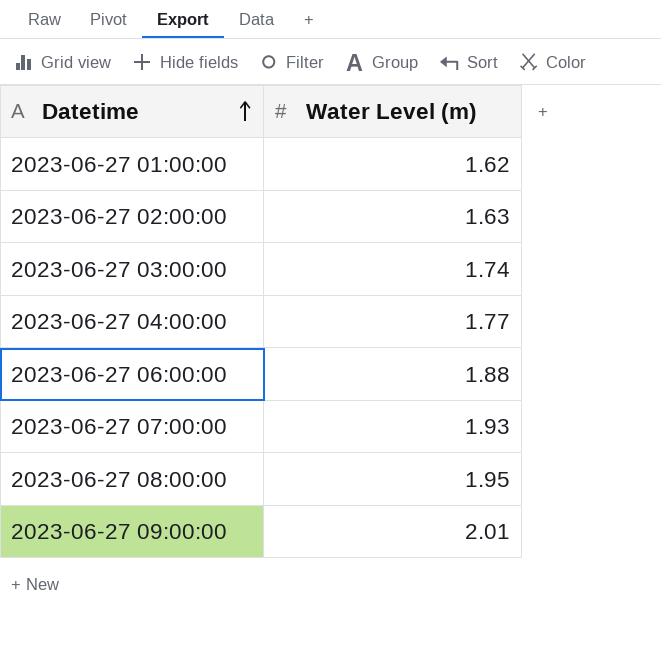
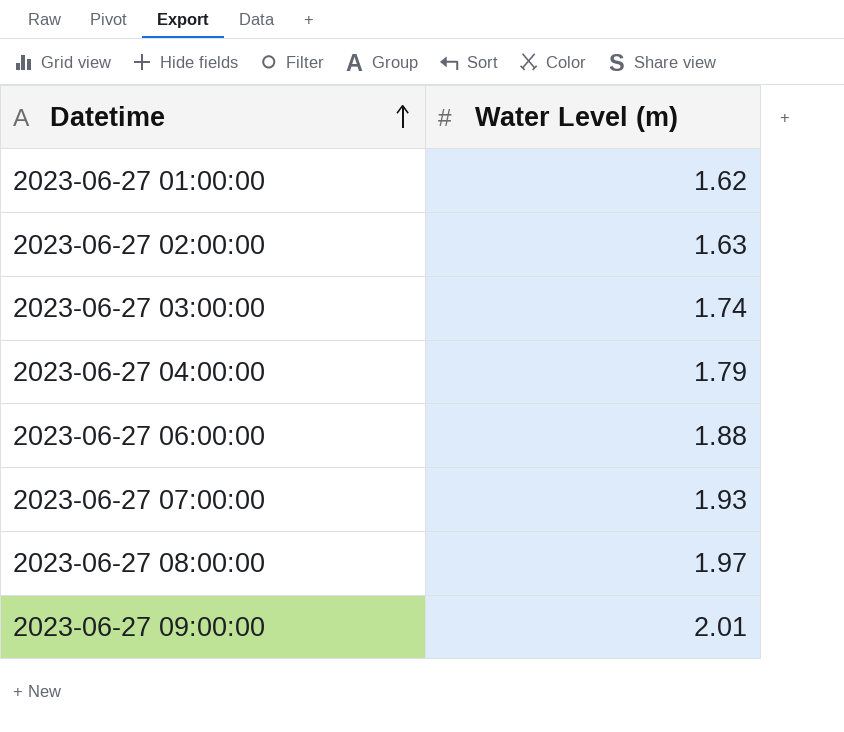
2023-06-27 04:00:00 | Water Level (m): 1.77 -> 1.79
2023-06-27 08:00:00 | Water Level (m): 1.95 -> 1.97

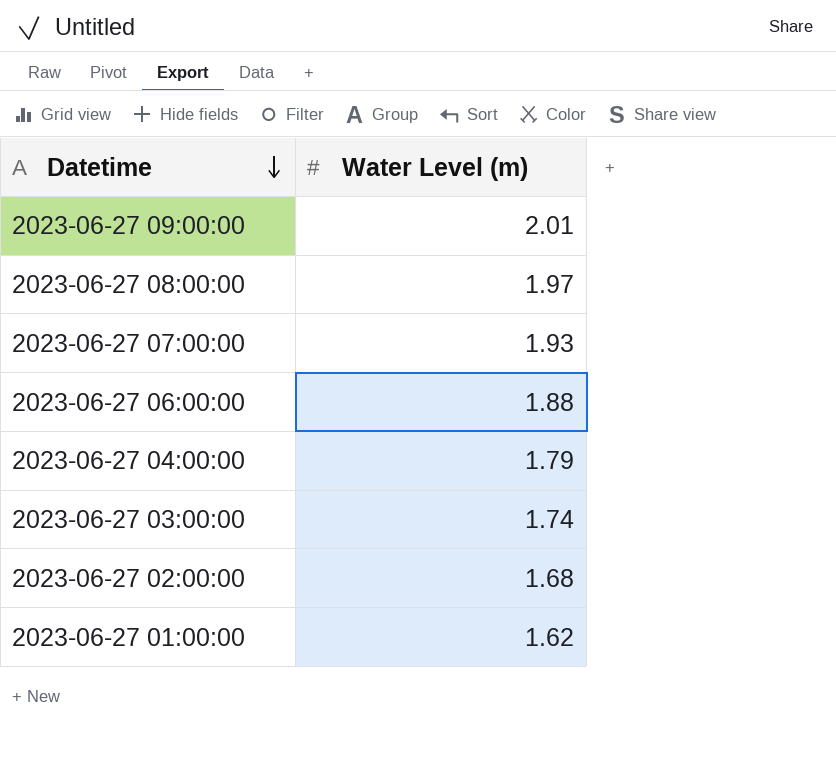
row order: Datetime ascending -> Datetime descending
2023-06-27 02:00:00 | Water Level (m): 1.63 -> 1.68

